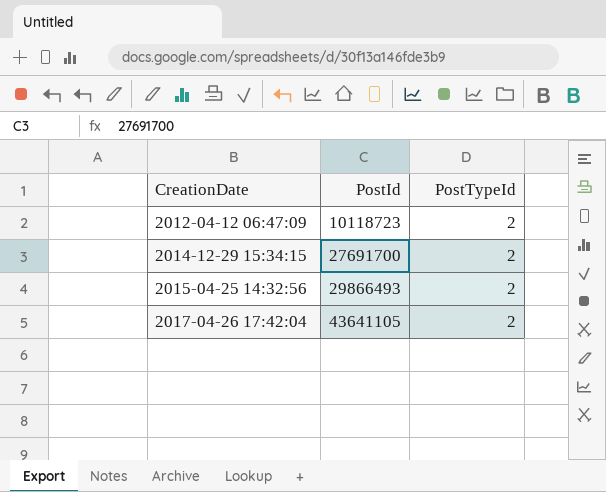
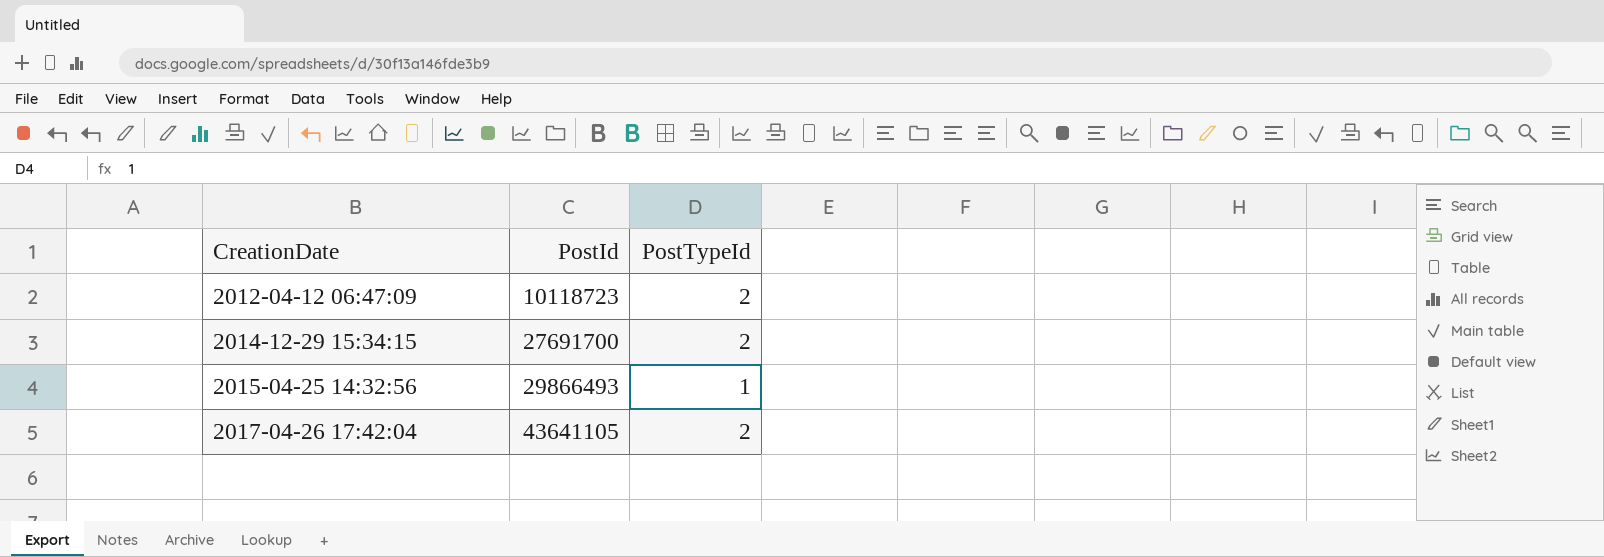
2015-04-25 14:32:56 | PostTypeId: 2 -> 1

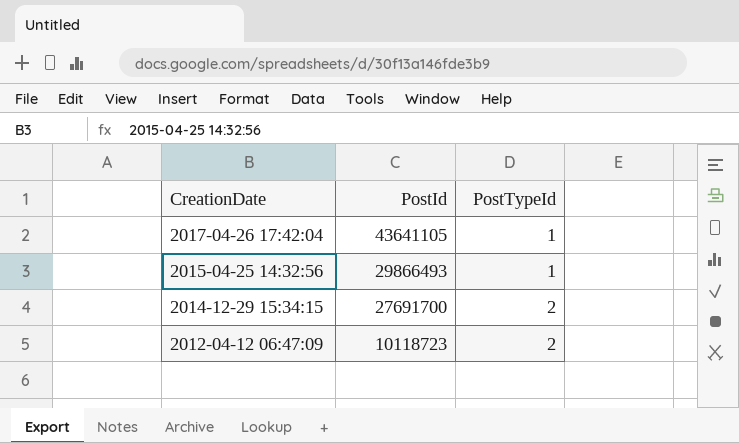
row order: CreationDate ascending -> CreationDate descending
2017-04-26 17:42:04 | PostTypeId: 2 -> 1

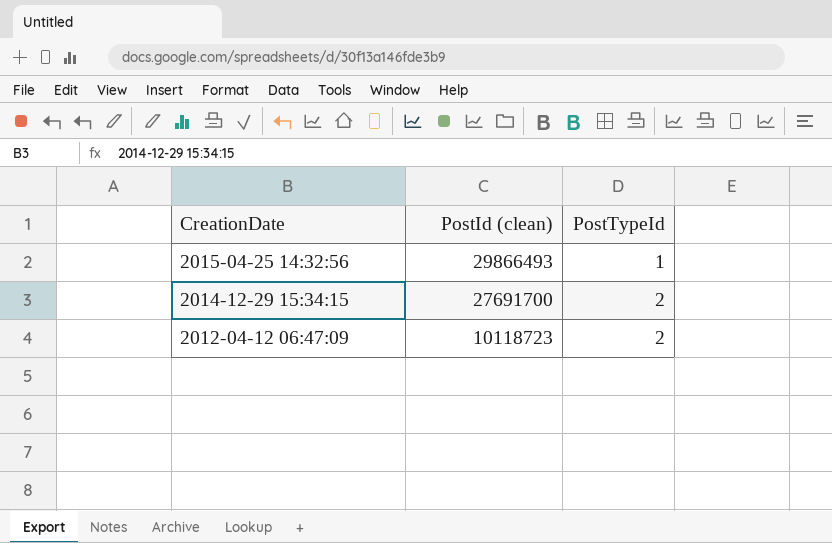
column name: PostId -> PostId (clean)
row 2017-04-26 17:42:04: 43641105 | 1 -> none

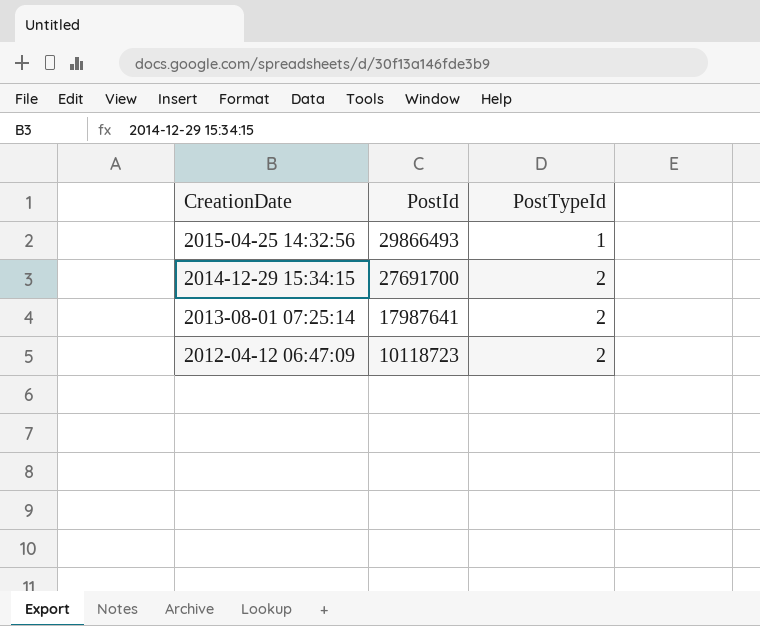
column name: PostId (clean) -> PostId
row 2013-08-01 07:25:14: none -> 17987641 | 2

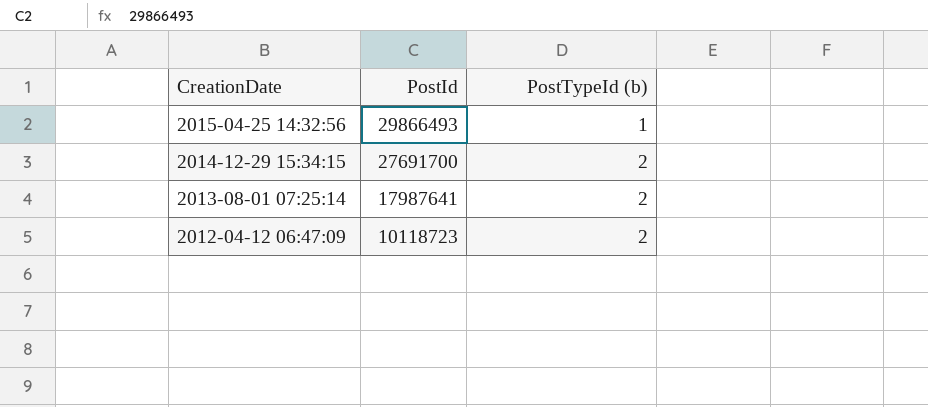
column name: PostTypeId -> PostTypeId (b)

